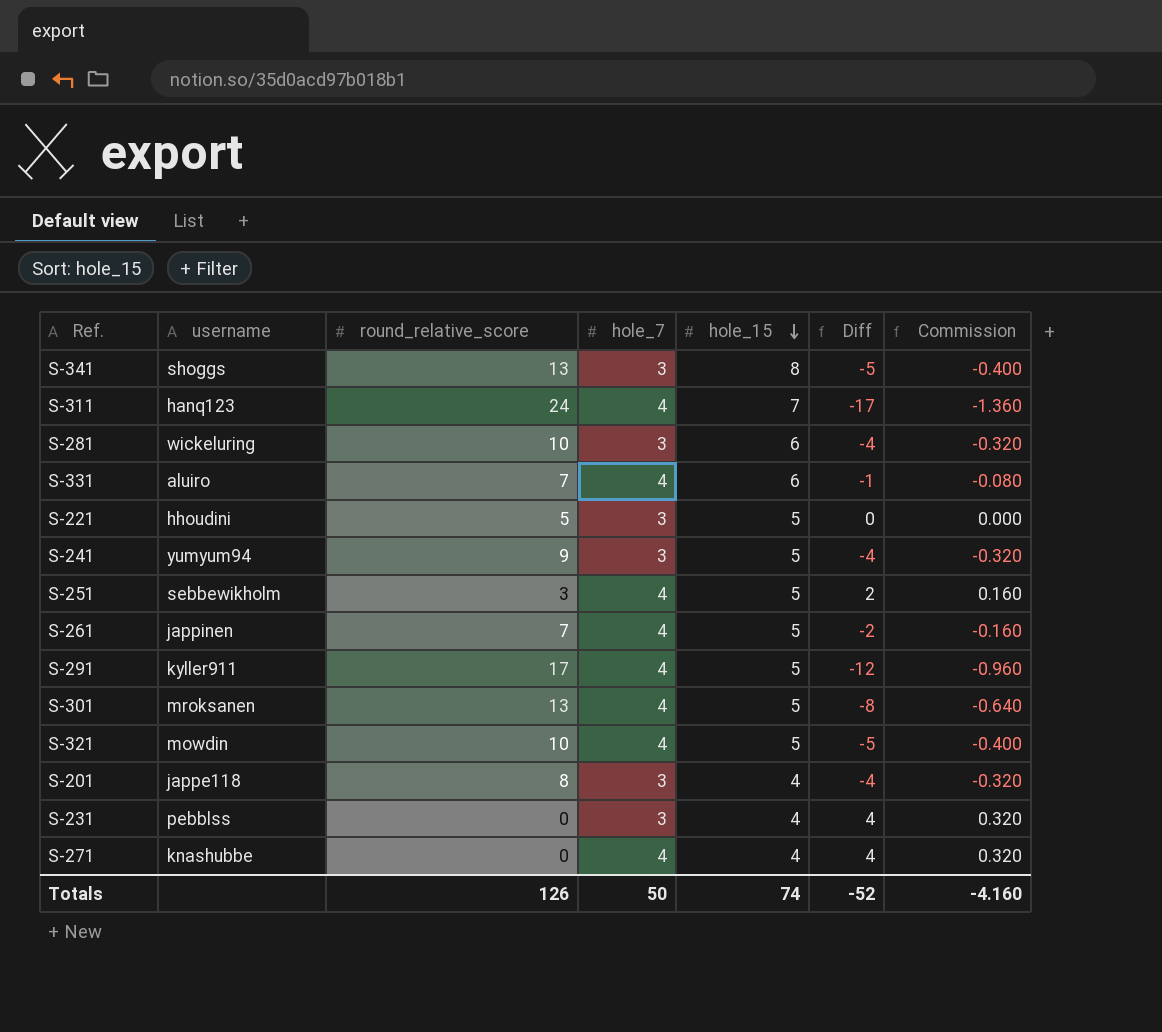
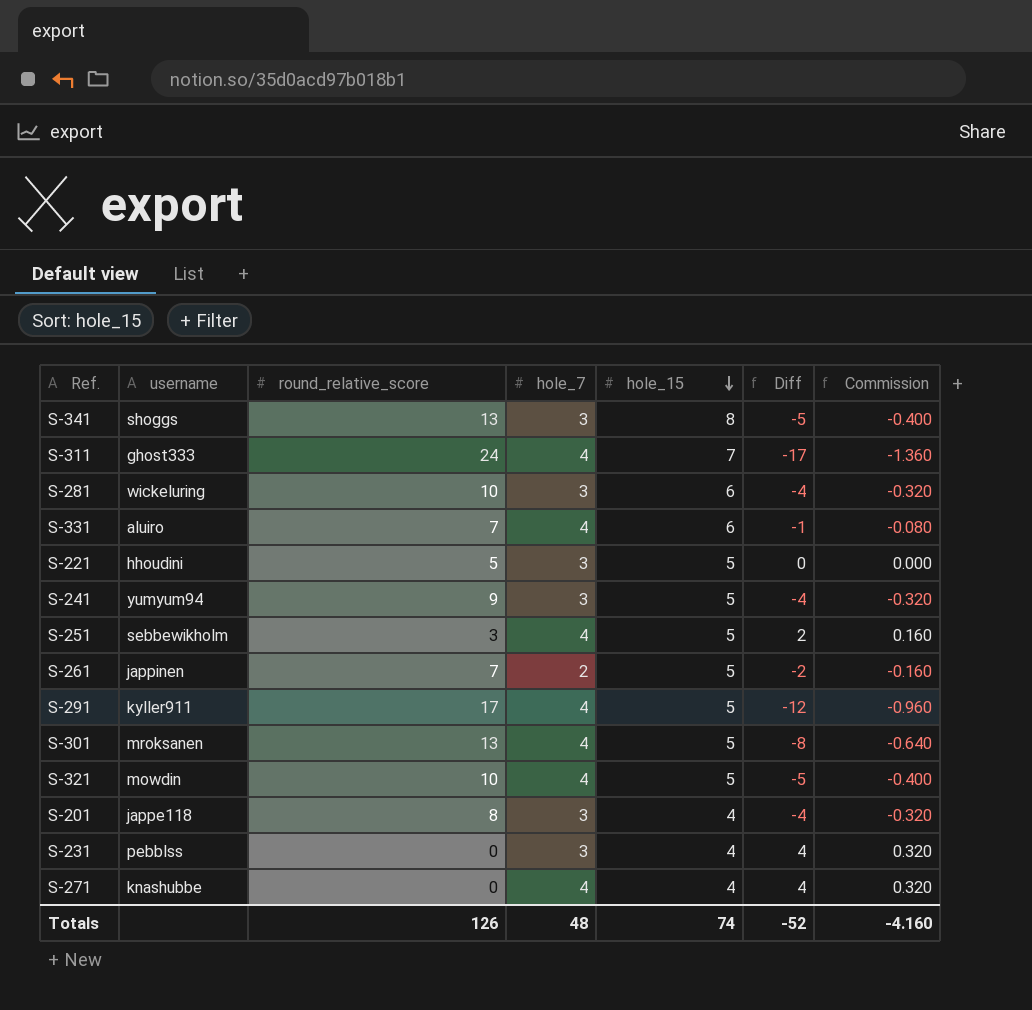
S-311 | username: hanq123 -> ghost333
S-261 | hole_7: 4 -> 2
Totals | hole_7: 50 -> 48

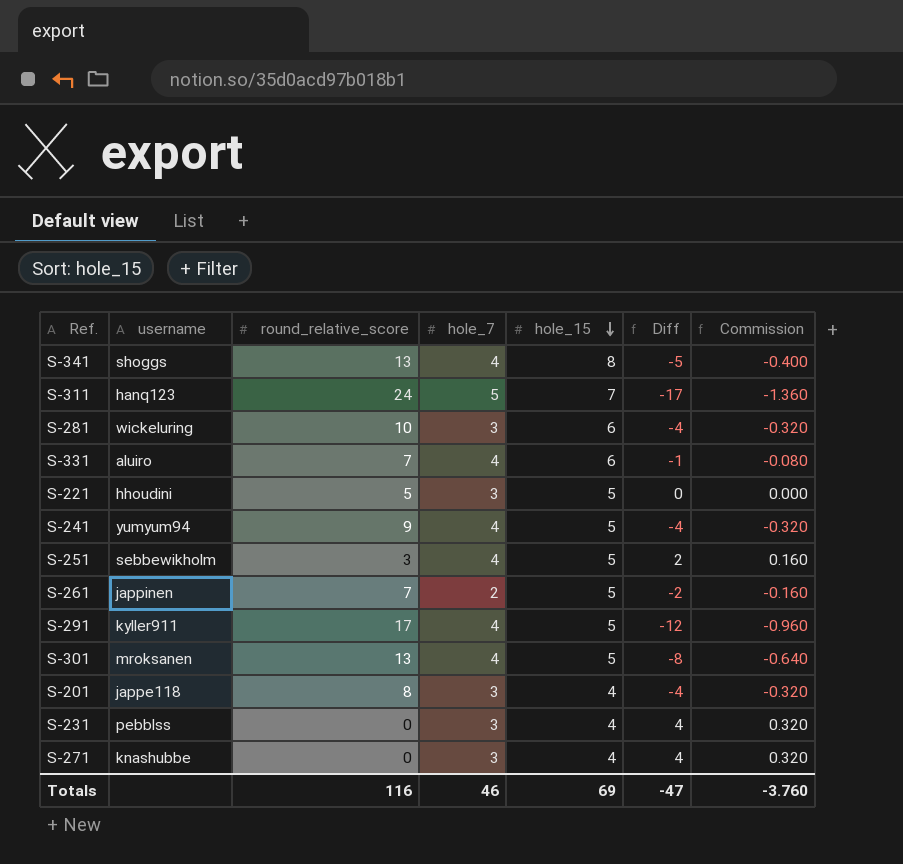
row S-321: mowdin | 10 | 4 | 5 | -5 | -0.400 -> none
S-341 | hole_7: 3 -> 4
S-311 | username: ghost333 -> hanq123
S-311 | hole_7: 4 -> 5
S-241 | hole_7: 3 -> 4
S-271 | hole_7: 4 -> 3
Totals | round_relative_score: 126 -> 116
Totals | hole_7: 48 -> 46
Totals | hole_15: 74 -> 69
Totals | Diff: -52 -> -47
Totals | Commission: -4.160 -> -3.760

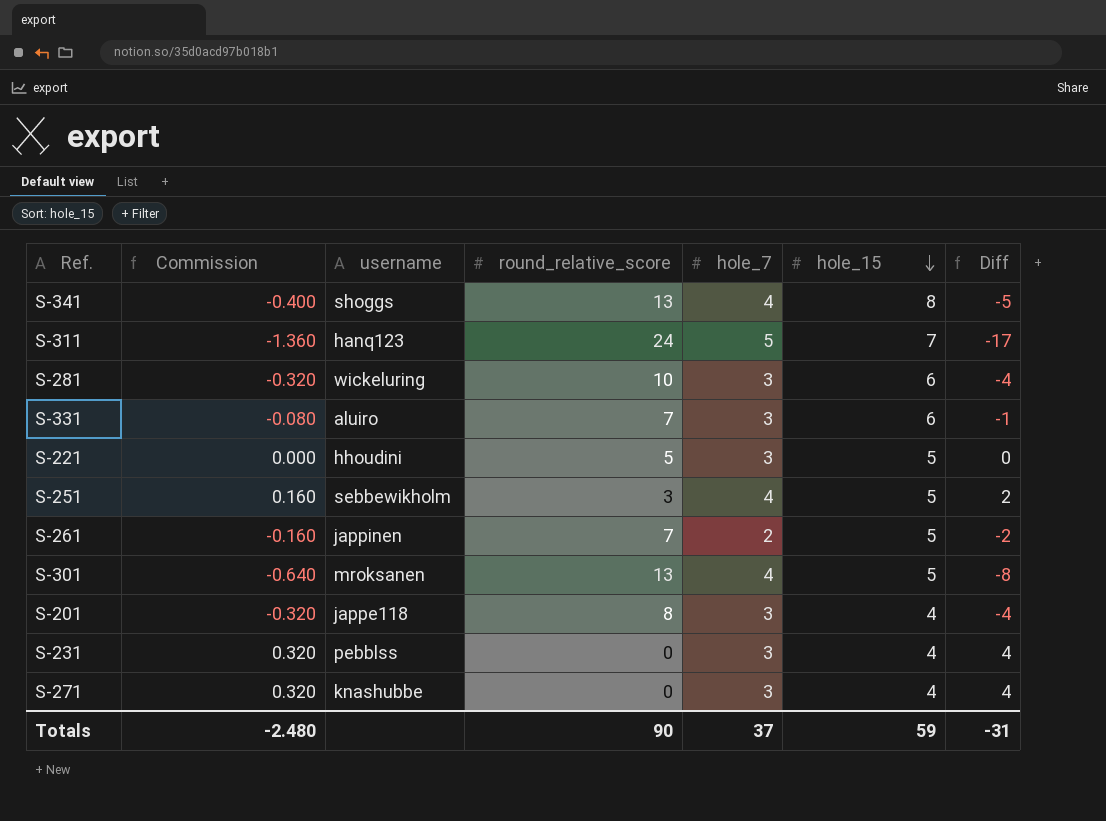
column Commission | position: 7 -> 2
row S-241: yumyum94 | 9 | 4 | 5 | -4 | -0.320 -> none
row S-291: kyller911 | 17 | 4 | 5 | -12 | -0.960 -> none
S-331 | hole_7: 4 -> 3
Totals | Commission: -3.760 -> -2.480
Totals | round_relative_score: 116 -> 90
Totals | hole_7: 46 -> 37
Totals | hole_15: 69 -> 59
Totals | Diff: -47 -> -31

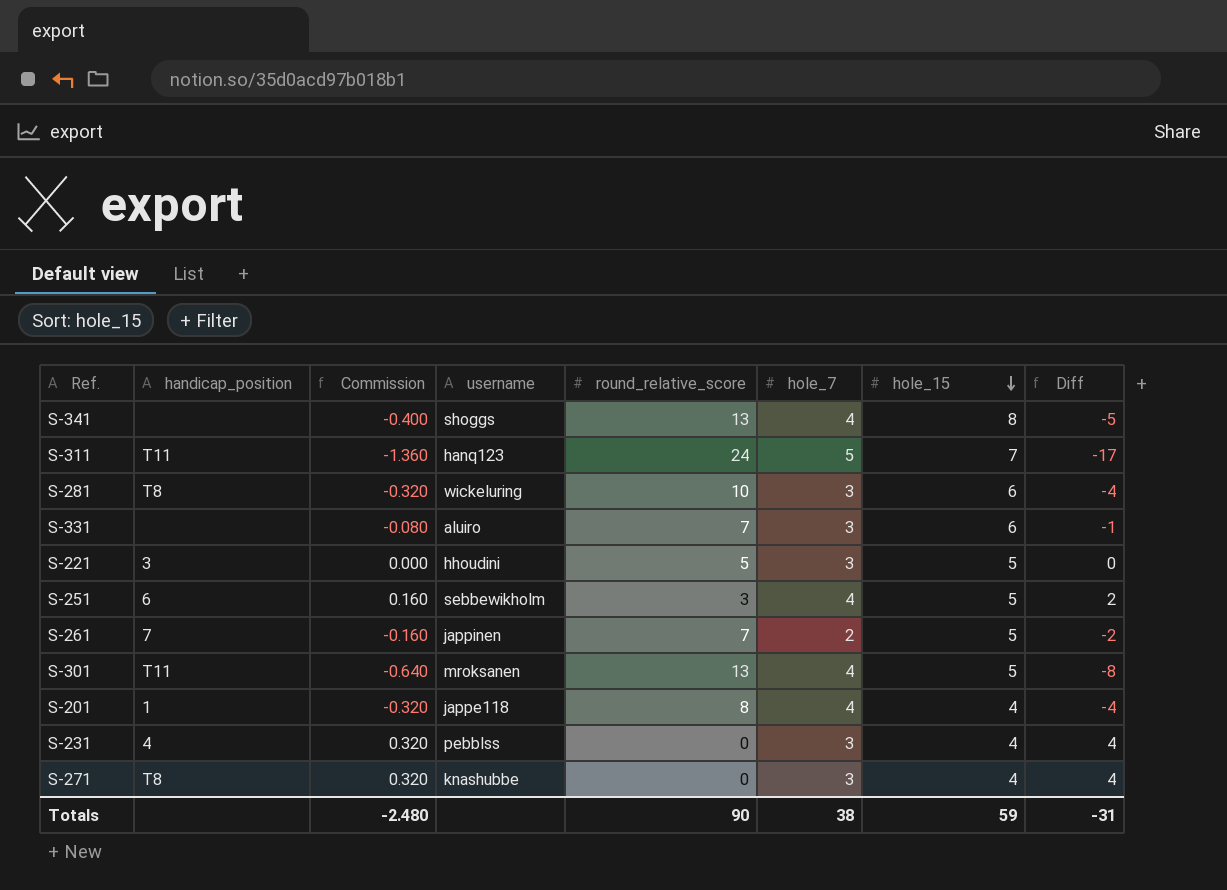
column handicap_position | position: none -> 2
S-201 | hole_7: 3 -> 4
Totals | hole_7: 37 -> 38

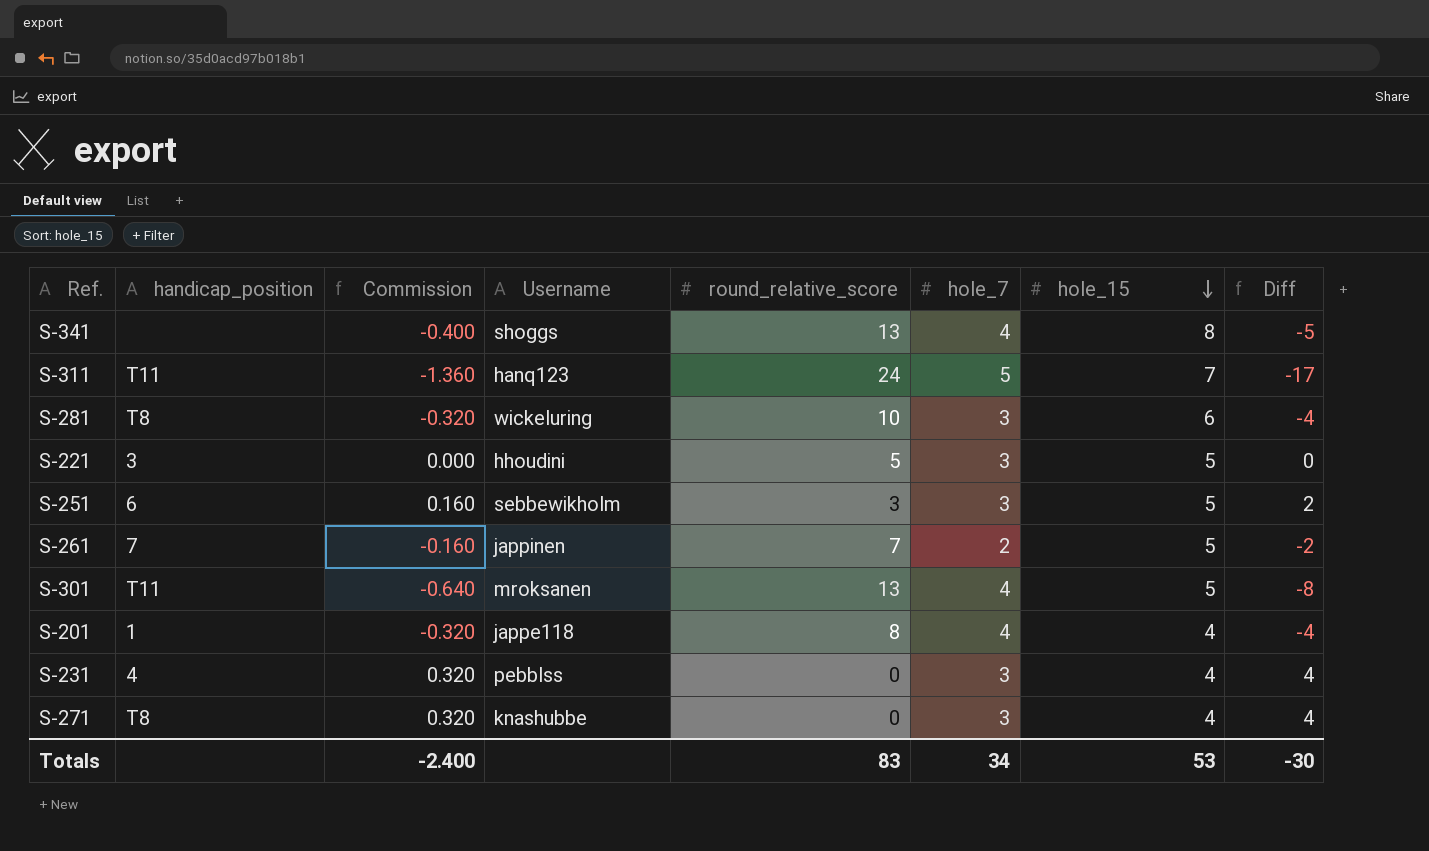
column name: username -> Username
row S-331: none | -0.080 | aluiro | 7 | 3 | 6 | -1 -> none
S-251 | hole_7: 4 -> 3
Totals | Commission: -2.480 -> -2.400
Totals | round_relative_score: 90 -> 83
Totals | hole_7: 38 -> 34
Totals | hole_15: 59 -> 53
Totals | Diff: -31 -> -30

